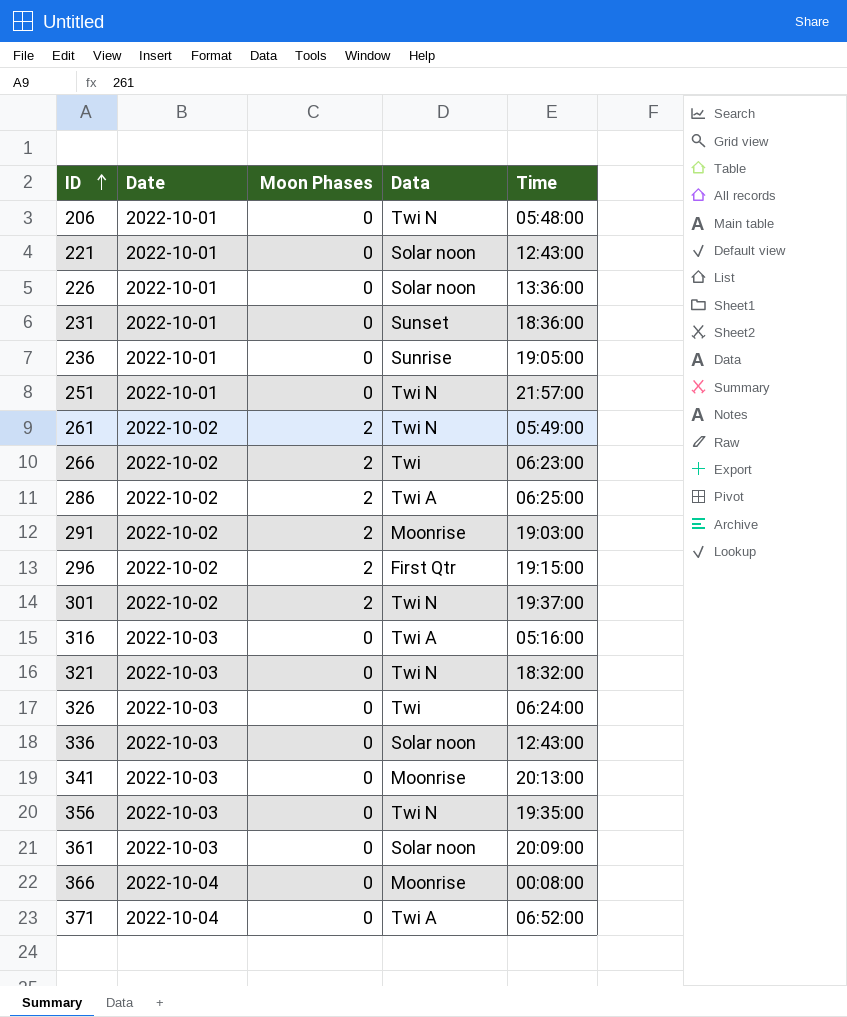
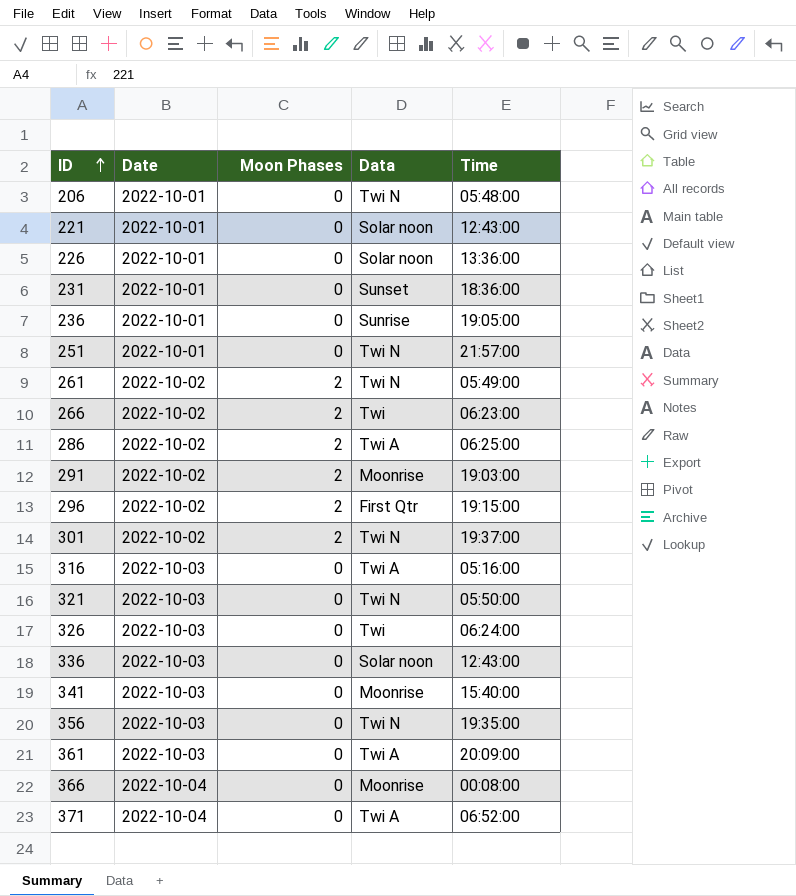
321 | Time: 18:32:00 -> 05:50:00
341 | Time: 20:13:00 -> 15:40:00
361 | Data: Solar noon -> Twi A

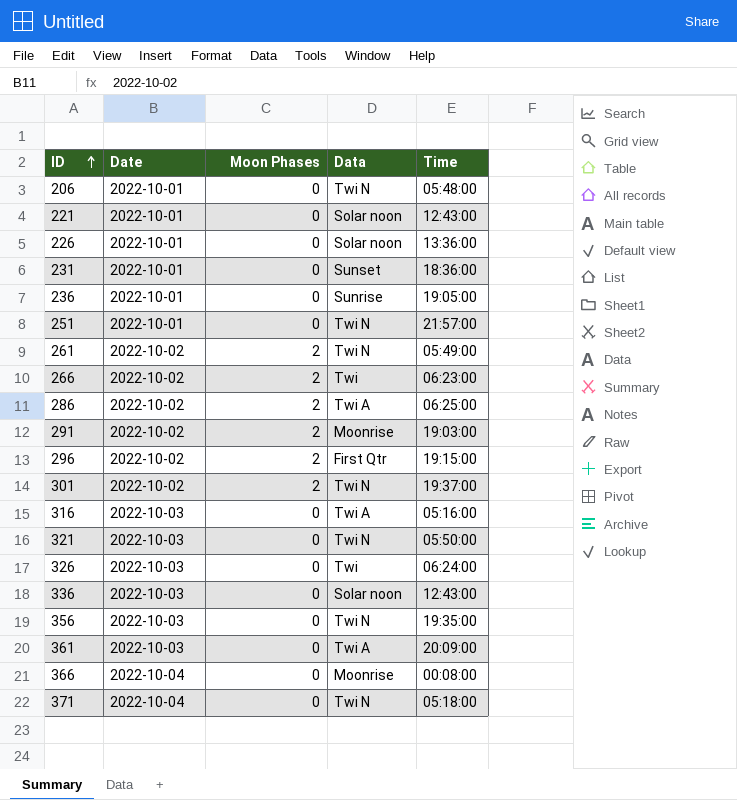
row 341: 2022-10-03 | 0 | Moonrise | 15:40:00 -> none
371 | Data: Twi A -> Twi N
371 | Time: 06:52:00 -> 05:18:00

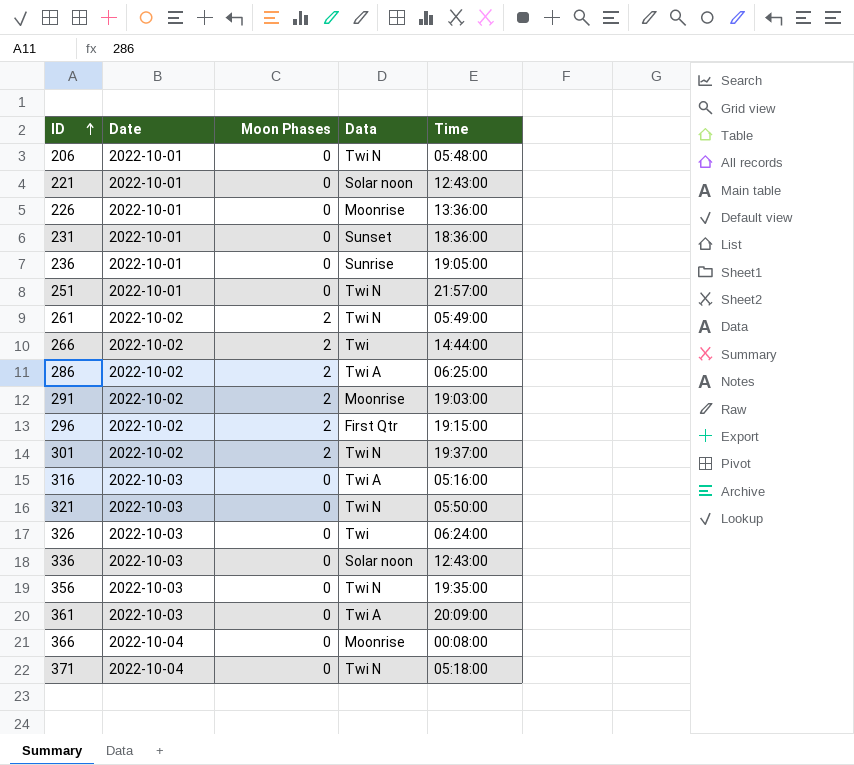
226 | Data: Solar noon -> Moonrise
266 | Time: 06:23:00 -> 14:44:00

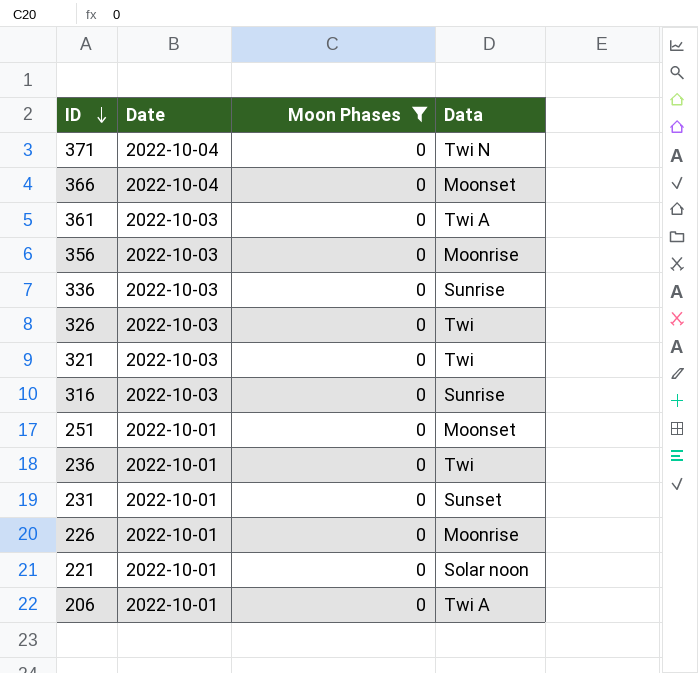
filter: none -> Moon Phases = 0
row order: ID ascending -> ID descending
column Time | position: 5 -> none
366 | Data: Moonrise -> Moonset
356 | Data: Twi N -> Moonrise
336 | Data: Solar noon -> Sunrise
321 | Data: Twi N -> Twi
316 | Data: Twi A -> Sunrise
251 | Data: Twi N -> Moonset
236 | Data: Sunrise -> Twi
206 | Data: Twi N -> Twi A

